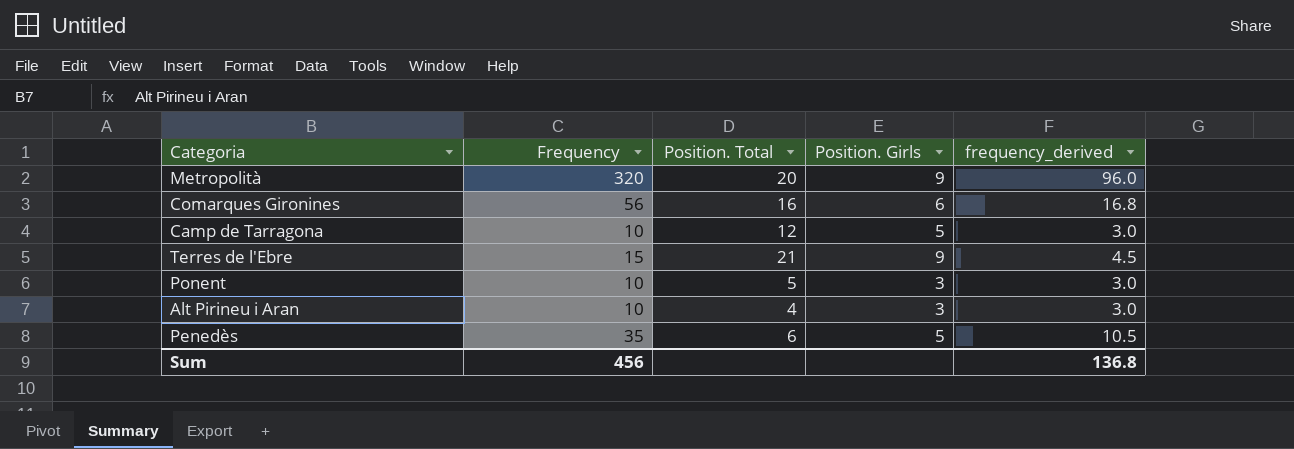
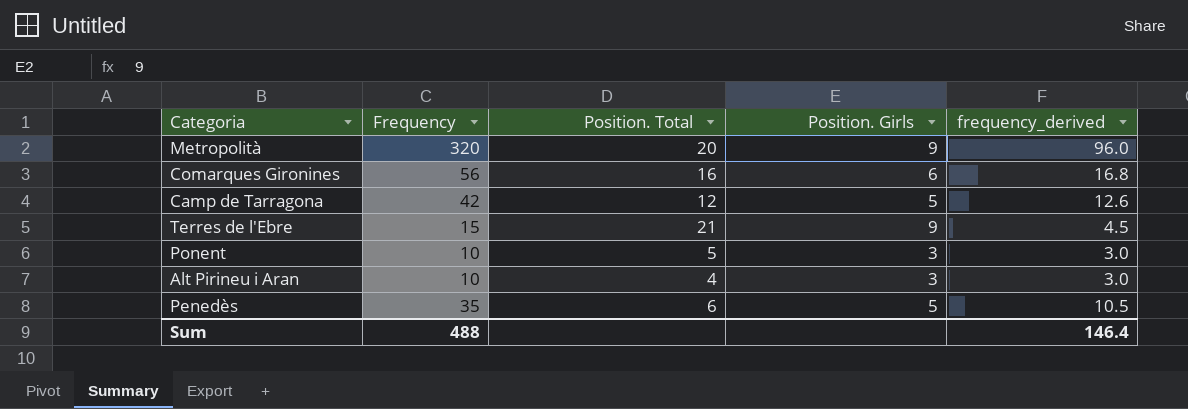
Camp de Tarragona | Frequency: 10 -> 42
Camp de Tarragona | frequency_derived: 3.0 -> 12.6
Sum | Frequency: 456 -> 488
Sum | frequency_derived: 136.8 -> 146.4

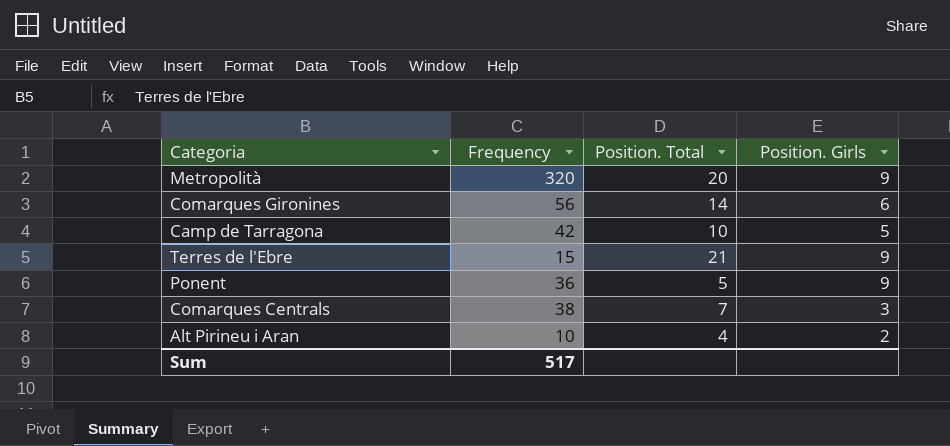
column frequency_derived | formula: [Frequency] * 0.3 -> none
row Penedès: 35 | 6 | 5 | 10.5 -> none
Comarques Gironines | Position. Total: 16 -> 14
Camp de Tarragona | Position. Total: 12 -> 10
Ponent | Frequency: 10 -> 36
Ponent | Position. Girls: 3 -> 9
row Comarques Centrals: none -> 38 | 7 | 3
Alt Pirineu i Aran | Position. Girls: 3 -> 2
Sum | Frequency: 488 -> 517

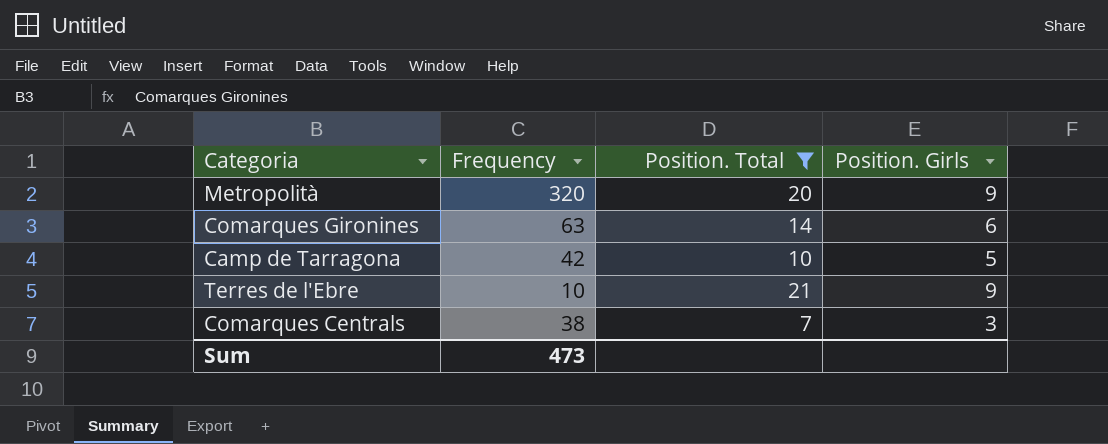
filter: none -> Position. Total >= 7
Comarques Gironines | Frequency: 56 -> 63
Terres de l'Ebre | Frequency: 15 -> 10
Sum | Frequency: 517 -> 473

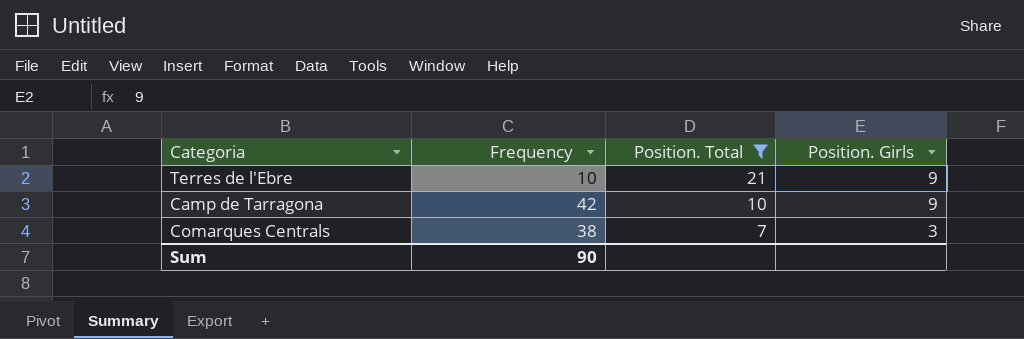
row order: none -> Position. Total descending
row Metropolità: 320 | 20 | 9 -> none
row Comarques Gironines: 63 | 14 | 6 -> none
Camp de Tarragona | Position. Girls: 5 -> 9
Sum | Frequency: 473 -> 90

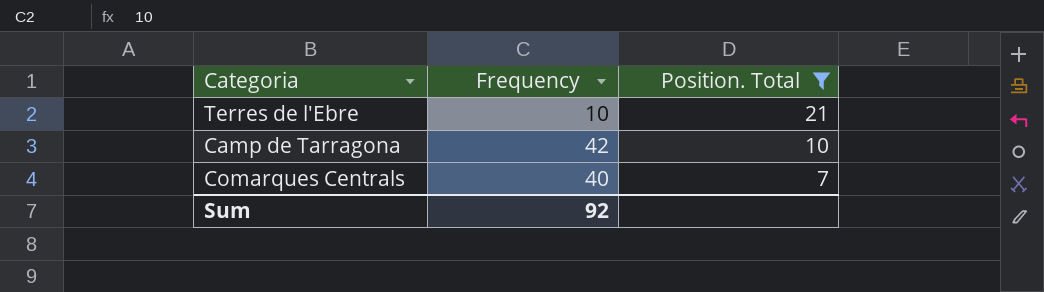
column Position. Girls | position: 4 -> none
Comarques Centrals | Frequency: 38 -> 40
Sum | Frequency: 90 -> 92

